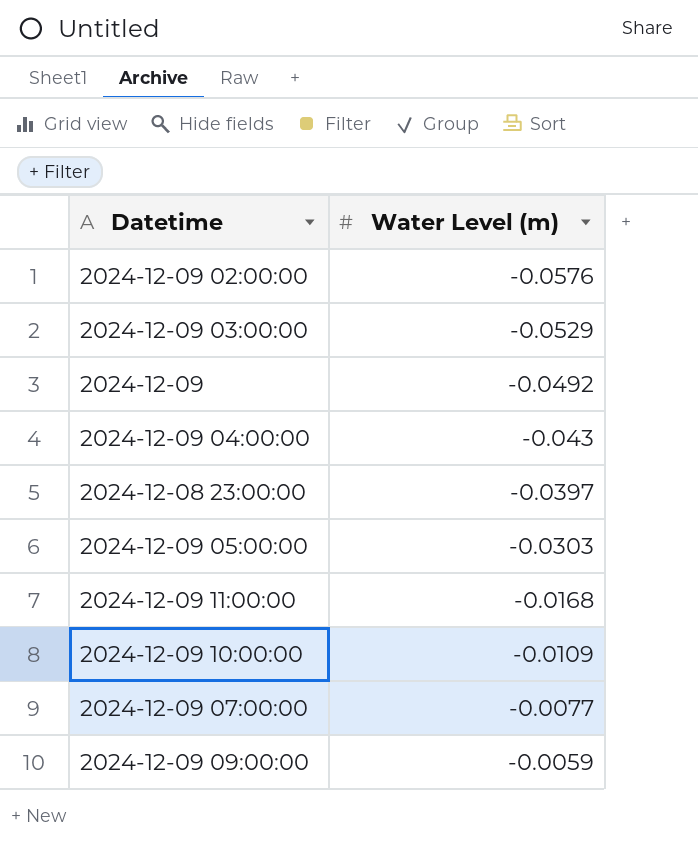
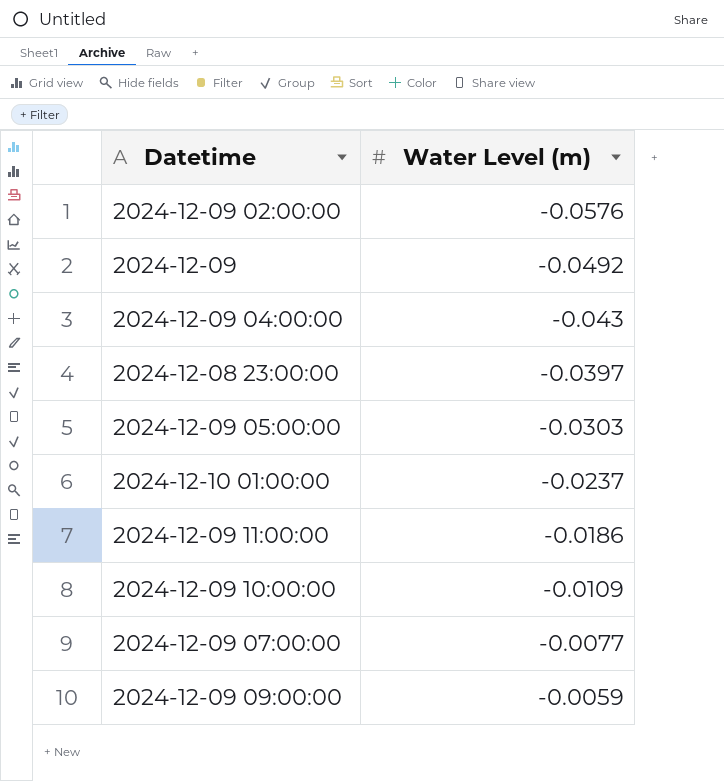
row 2024-12-09 03:00:00: -0.0529 -> none
row 2024-12-10 01:00:00: none -> -0.0237
2024-12-09 11:00:00 | Water Level (m): -0.0168 -> -0.0186

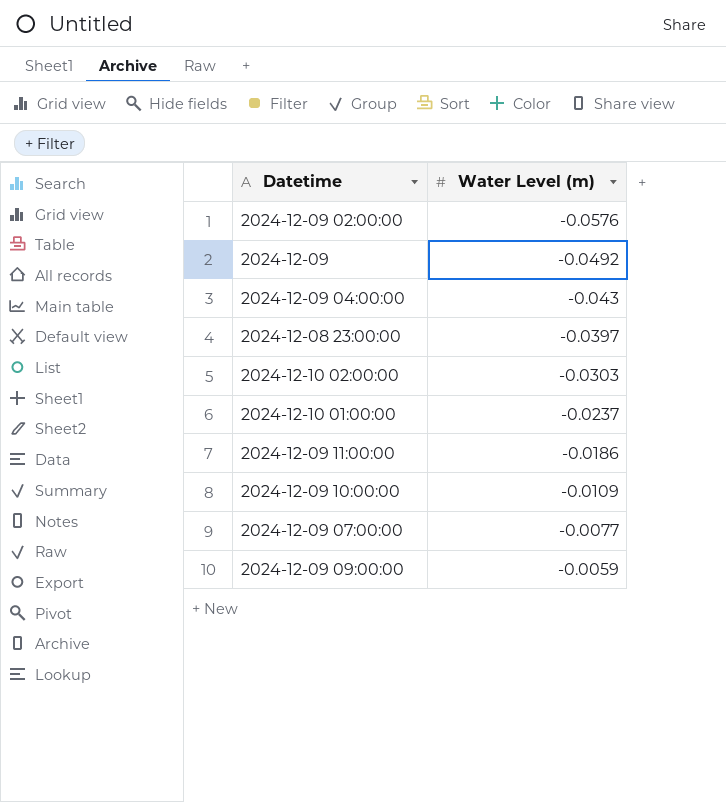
row 2024-12-09 05:00:00: -0.0303 -> none
row 2024-12-10 02:00:00: none -> -0.0303

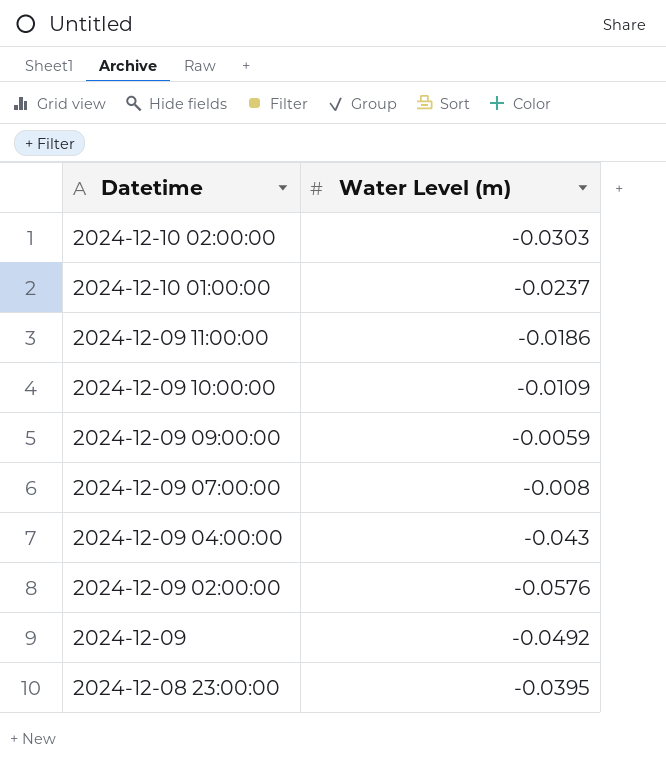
row order: Water Level (m) ascending -> Datetime descending
2024-12-09 07:00:00 | Water Level (m): -0.0077 -> -0.008
2024-12-08 23:00:00 | Water Level (m): -0.0397 -> -0.0395

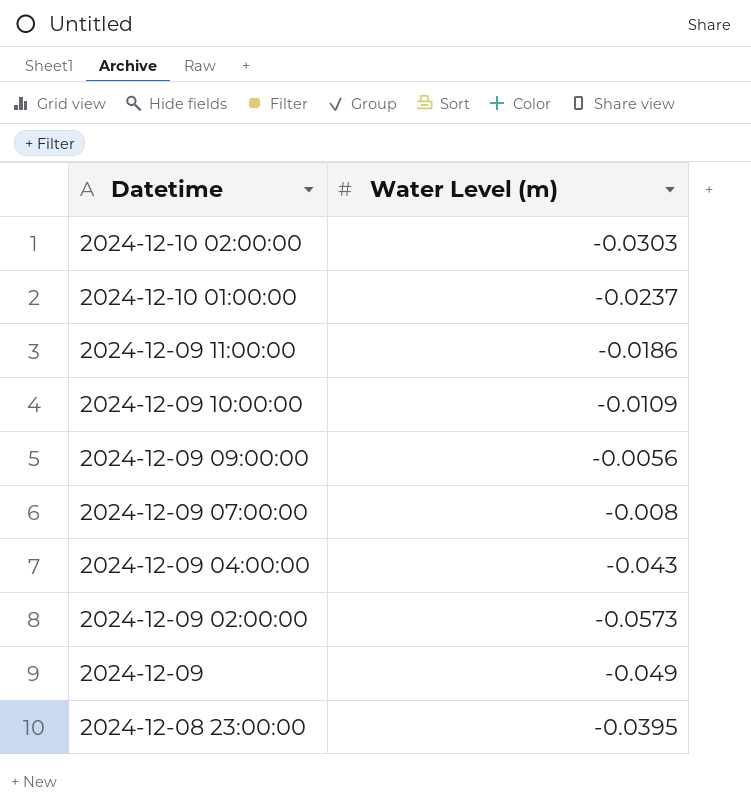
2024-12-09 09:00:00 | Water Level (m): -0.0059 -> -0.0056
2024-12-09 02:00:00 | Water Level (m): -0.0576 -> -0.0573
2024-12-09 | Water Level (m): -0.0492 -> -0.049

